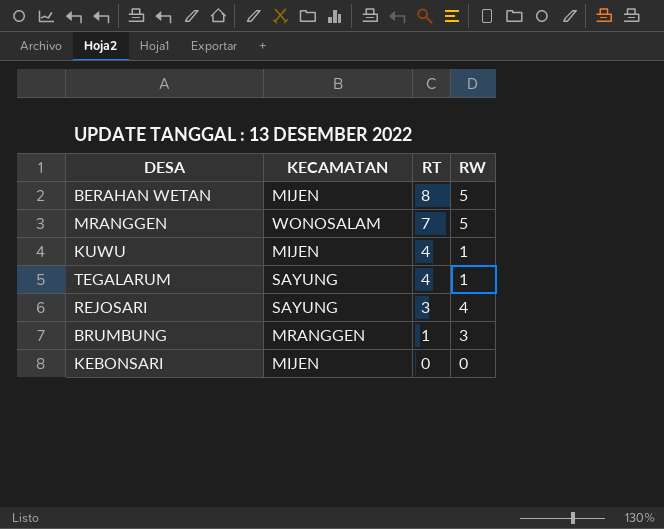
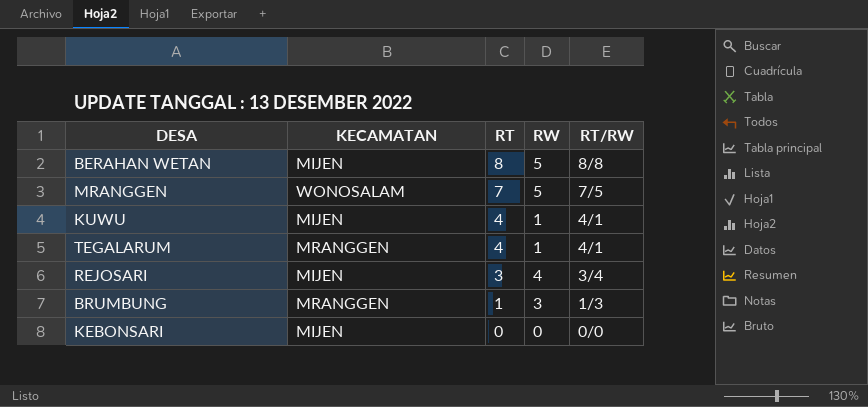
column RT/RW | position: none -> 5
TEGALARUM | KECAMATAN: SAYUNG -> MRANGGEN
REJOSARI | KECAMATAN: SAYUNG -> MIJEN

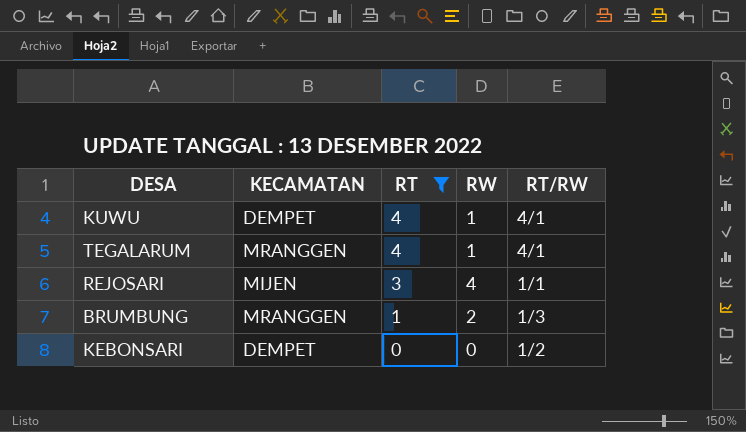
filter: none -> RT <= 4
KUWU | KECAMATAN: MIJEN -> DEMPET
REJOSARI | RT/RW: 3/4 -> 1/1
BRUMBUNG | RW: 3 -> 2
KEBONSARI | KECAMATAN: MIJEN -> DEMPET
KEBONSARI | RT/RW: 0/0 -> 1/2

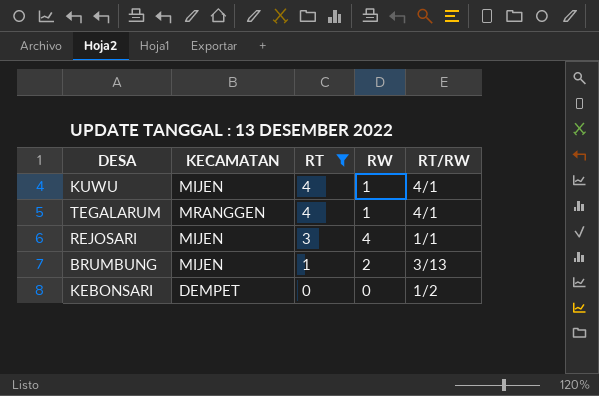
KUWU | KECAMATAN: DEMPET -> MIJEN
BRUMBUNG | KECAMATAN: MRANGGEN -> MIJEN
BRUMBUNG | RT/RW: 1/3 -> 3/13

